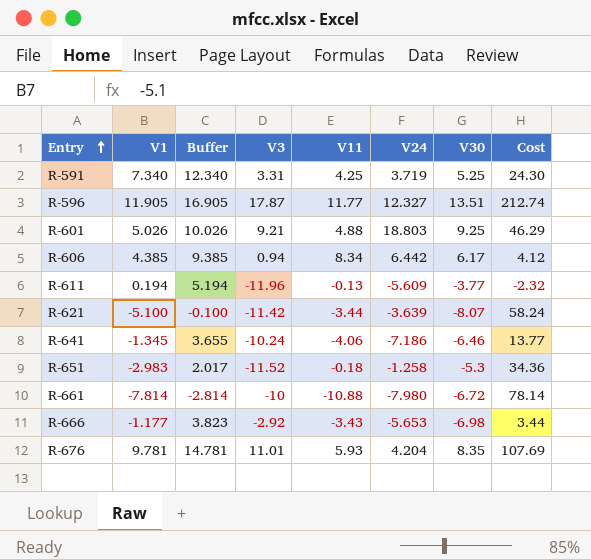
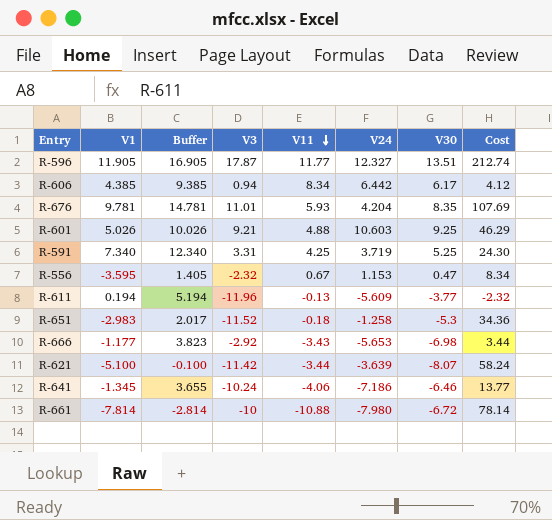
row order: Entry ascending -> V11 descending
R-601 | V24: 18.803 -> 10.603
row R-556: none -> -3.595 | 1.405 | -2.32 | 0.67 | 1.153 | 0.47 | 8.34

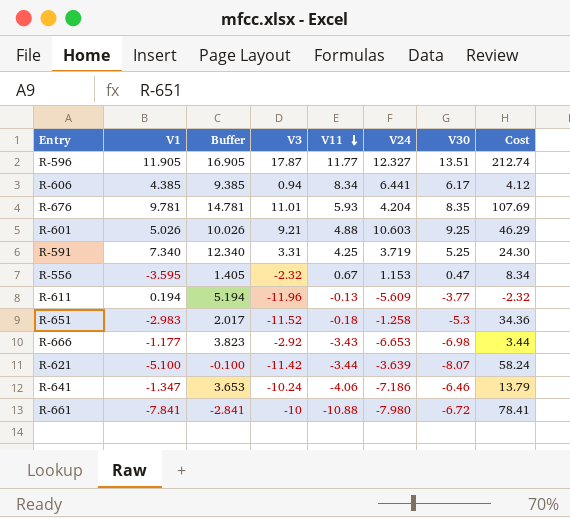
R-606 | V24: 6.442 -> 6.441
R-666 | V24: -5.653 -> -6.653
R-641 | V1: -1.345 -> -1.347
R-641 | Buffer: 3.655 -> 3.653
R-641 | Cost: 13.77 -> 13.79
R-661 | V1: -7.814 -> -7.841
R-661 | Buffer: -2.814 -> -2.841
R-661 | Cost: 78.14 -> 78.41

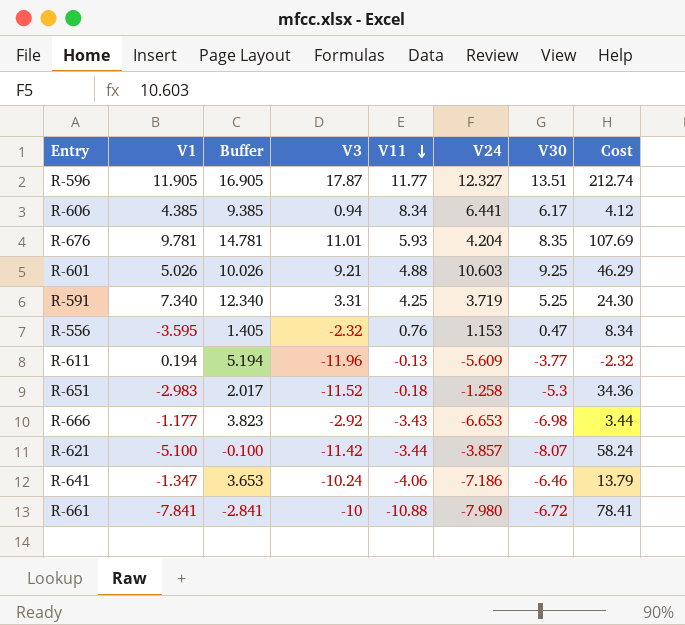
R-556 | V11: 0.67 -> 0.76
R-621 | V24: -3.639 -> -3.857

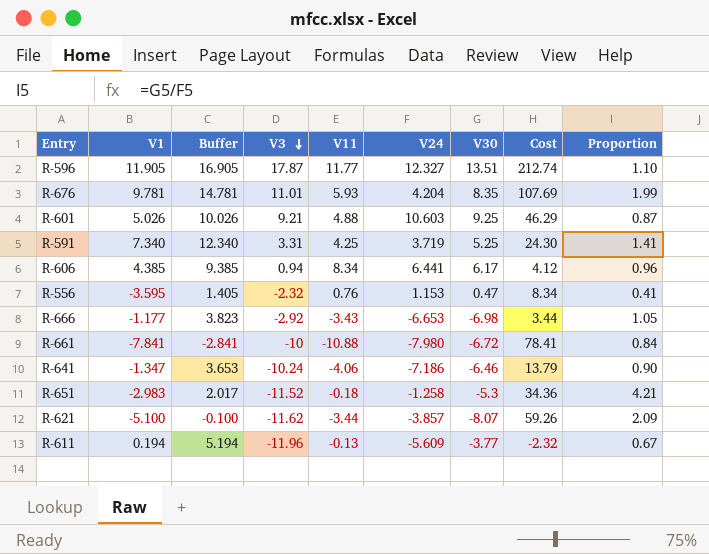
row order: V11 descending -> V3 descending
column Proportion | formula: none -> [V30] / [V24]
R-621 | V3: -11.42 -> -11.62
R-621 | Cost: 58.24 -> 59.26

